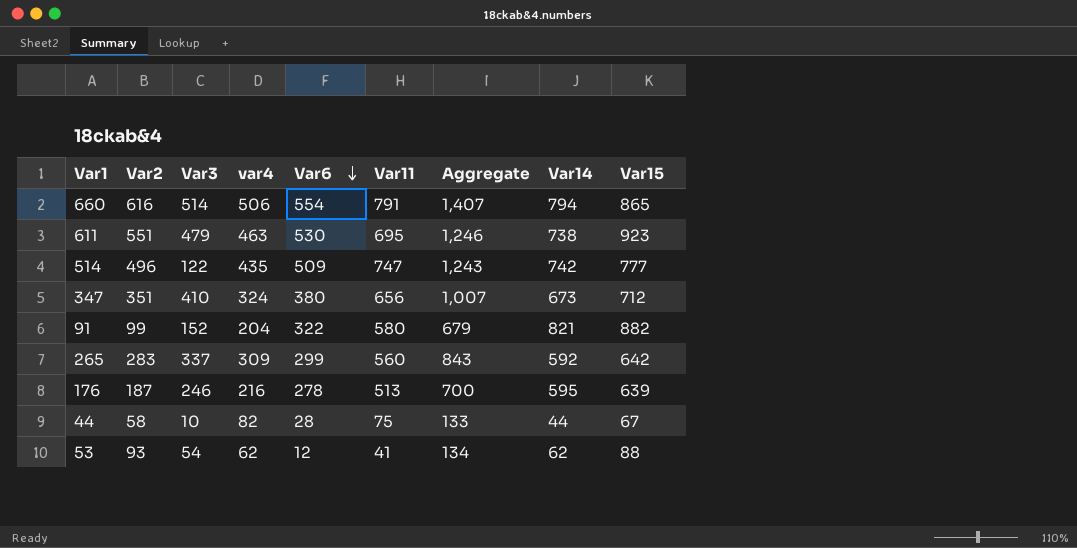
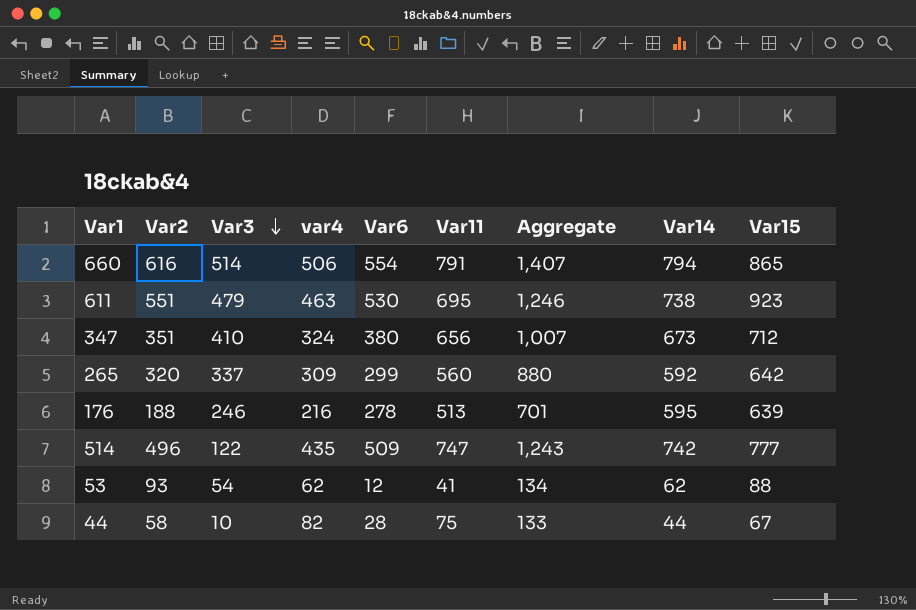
row order: Var6 descending -> Var3 descending
row 91: 99 | 152 | 204 | 322 | 580 | 679 | 821 | 882 -> none
265 | Var2: 283 -> 320
265 | Aggregate: 843 -> 880
176 | Var2: 187 -> 188
176 | Aggregate: 700 -> 701

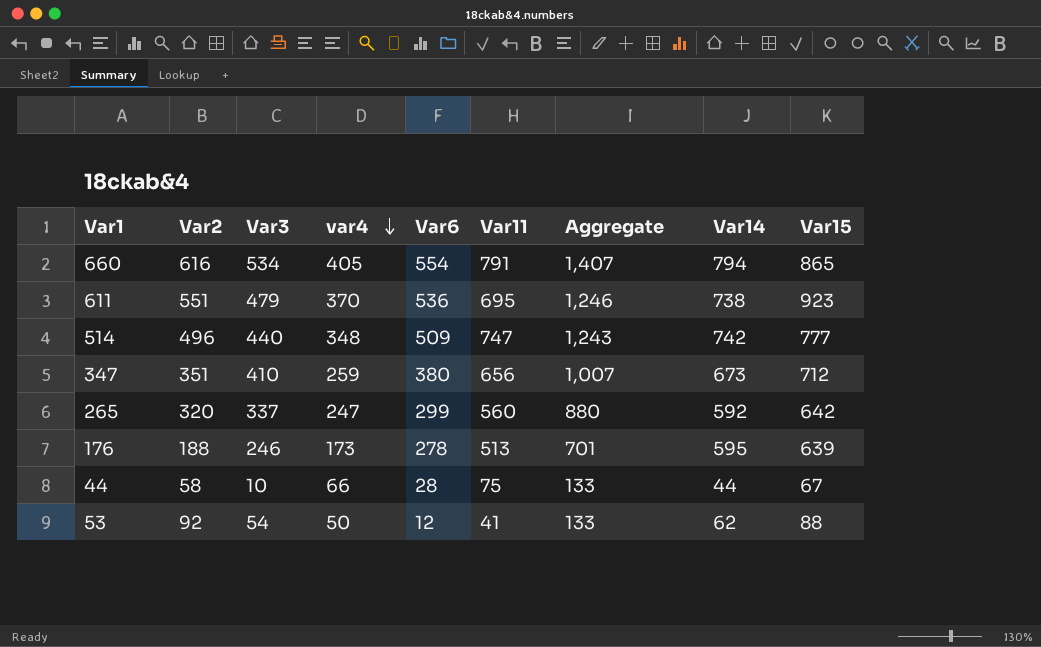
row order: Var3 descending -> var4 descending
660 | Var3: 514 -> 534
660 | var4: 506 -> 405
611 | var4: 463 -> 370
611 | Var6: 530 -> 536
514 | Var3: 122 -> 440
514 | var4: 435 -> 348
347 | var4: 324 -> 259
265 | var4: 309 -> 247
176 | var4: 216 -> 173
44 | var4: 82 -> 66
53 | Var2: 93 -> 92
53 | var4: 62 -> 50
53 | Aggregate: 134 -> 133

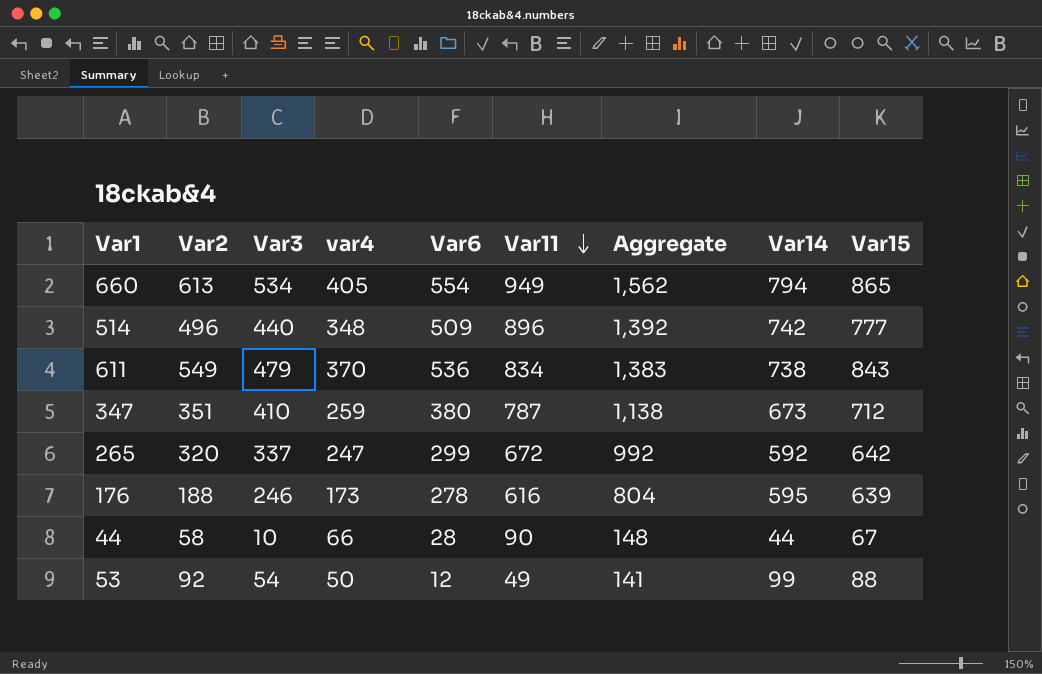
row order: var4 descending -> Var11 descending
660 | Var2: 616 -> 613
660 | Var11: 791 -> 949
660 | Aggregate: 1,407 -> 1,562
514 | Var11: 747 -> 896
514 | Aggregate: 1,243 -> 1,392
611 | Var2: 551 -> 549
611 | Var11: 695 -> 834
611 | Aggregate: 1,246 -> 1,383
611 | Var15: 923 -> 843
347 | Var11: 656 -> 787
347 | Aggregate: 1,007 -> 1,138
265 | Var11: 560 -> 672
265 | Aggregate: 880 -> 992
176 | Var11: 513 -> 616
176 | Aggregate: 701 -> 804
44 | Var11: 75 -> 90
44 | Aggregate: 133 -> 148
53 | Var11: 41 -> 49
53 | Aggregate: 133 -> 141
53 | Var14: 62 -> 99

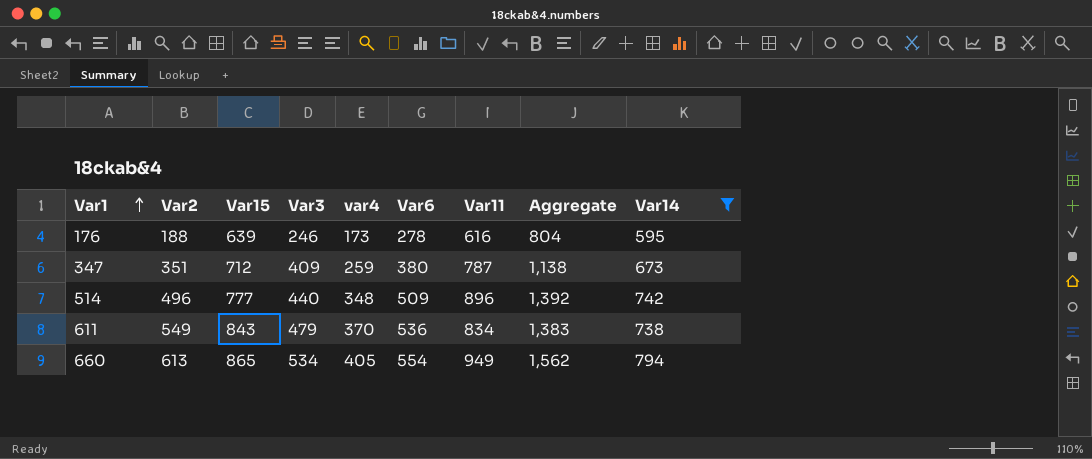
filter: none -> Var14 >= 595
row order: Var11 descending -> Var1 ascending
column Var15 | position: 9 -> 3
347 | Var3: 410 -> 409

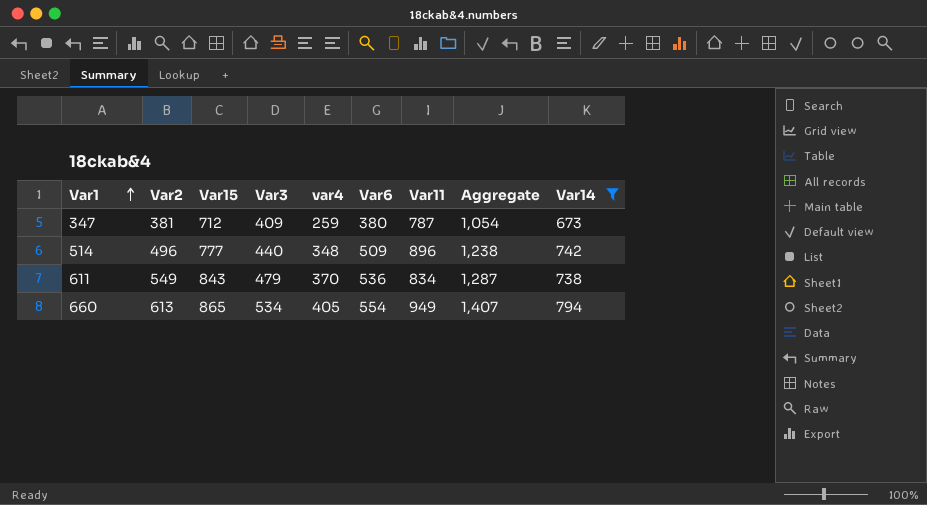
column Aggregate | formula: [Var2] + [Var11] -> [Var2] + [Var14]
row 176: 188 | 639 | 246 | 173 | 278 | 616 | 804 | 595 -> none
347 | Var2: 351 -> 381

